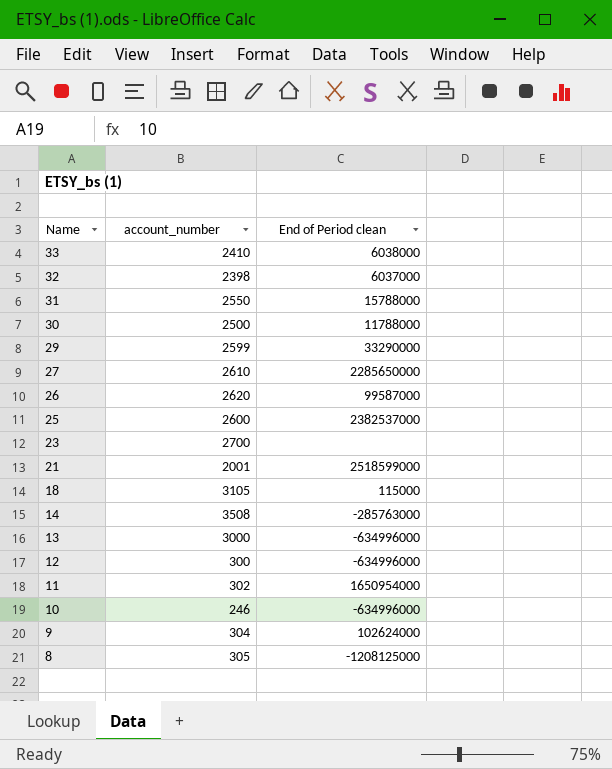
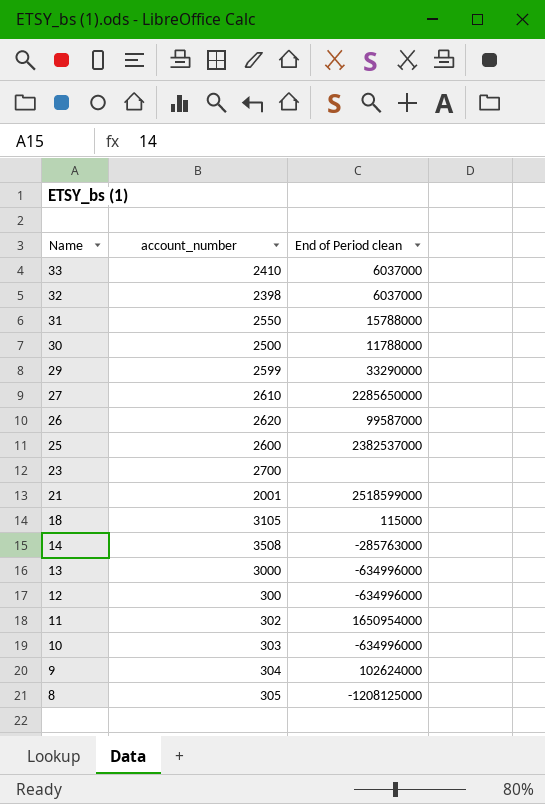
33 | End of Period clean: 6038000 -> 6037000
10 | account_number: 246 -> 303

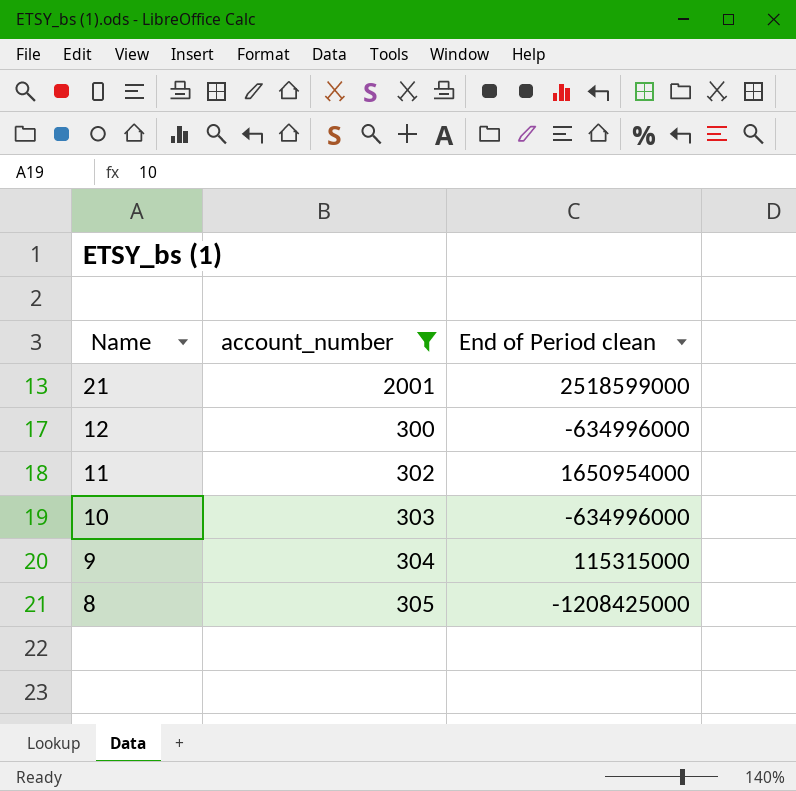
filter: none -> account_number <= 2001
9 | End of Period clean: 102624000 -> 115315000
8 | End of Period clean: -1208125000 -> -1208425000

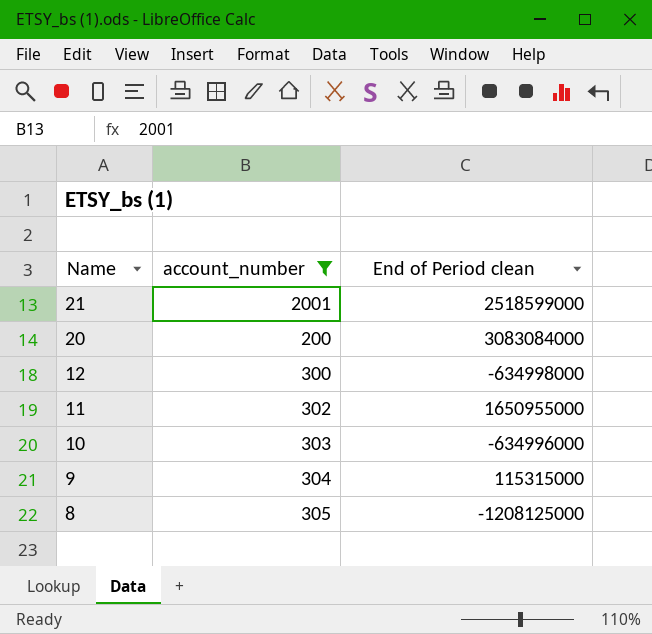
row 20: none -> 200 | 3083084000
12 | End of Period clean: -634996000 -> -634998000
11 | End of Period clean: 1650954000 -> 1650955000
8 | End of Period clean: -1208425000 -> -1208125000

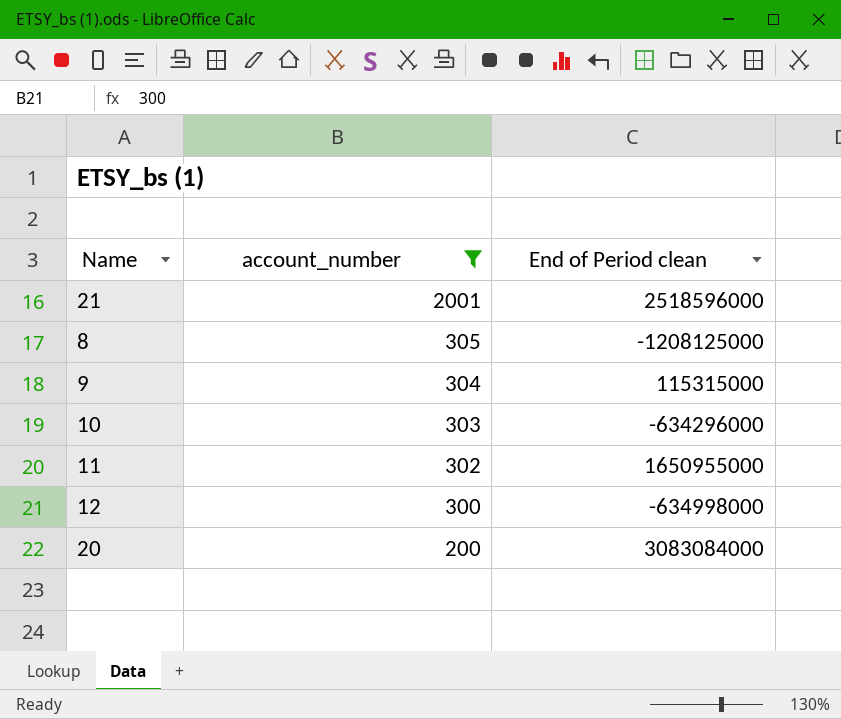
row order: Name descending -> account_number descending
21 | End of Period clean: 2518599000 -> 2518596000
10 | End of Period clean: -634996000 -> -634296000

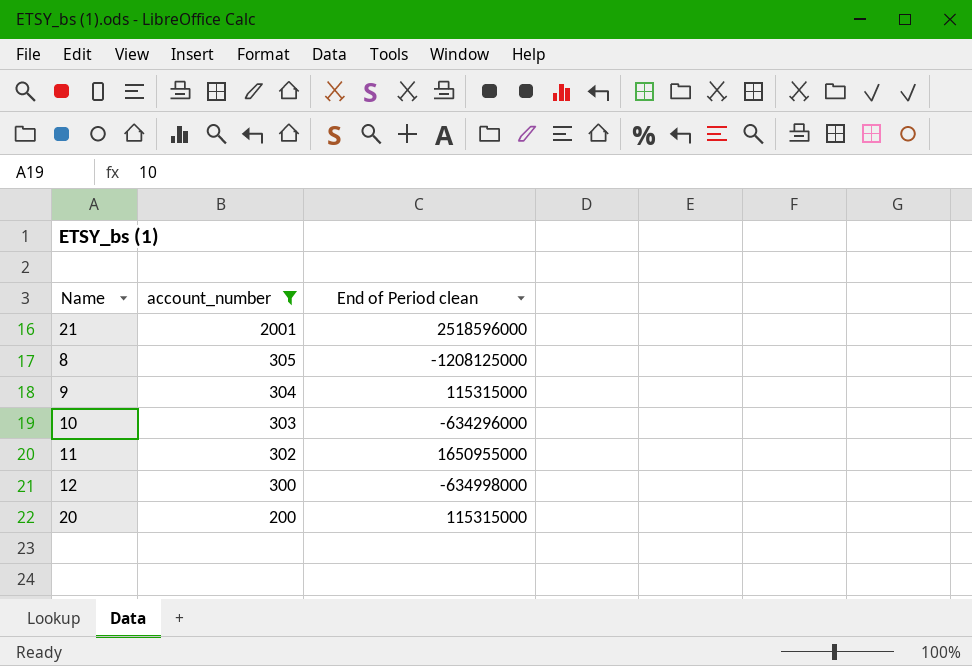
20 | End of Period clean: 3083084000 -> 115315000

